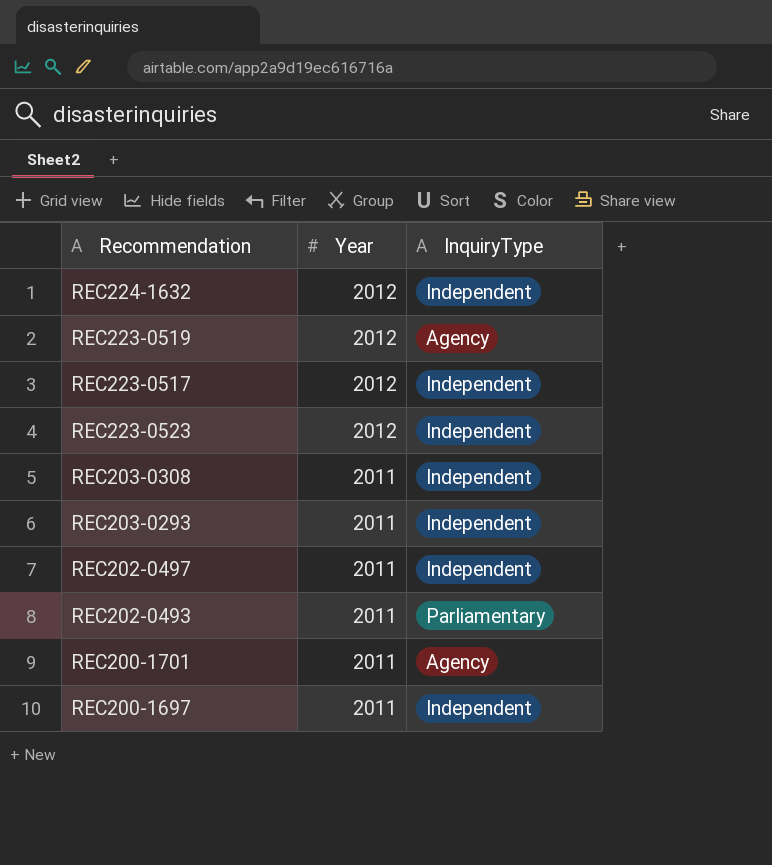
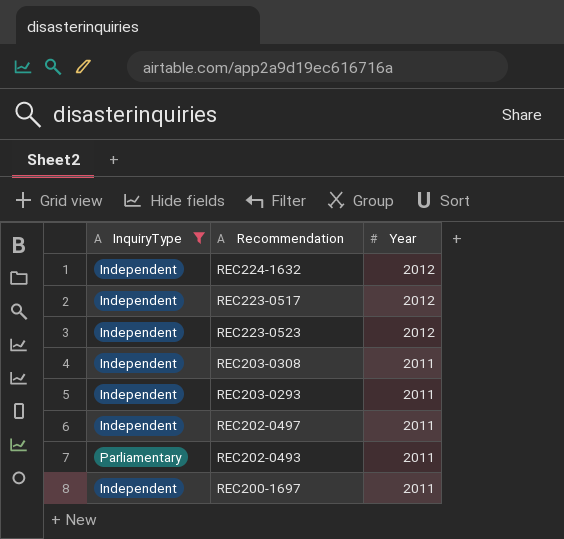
filter: none -> InquiryType != Agency
column InquiryType | position: 3 -> 1

